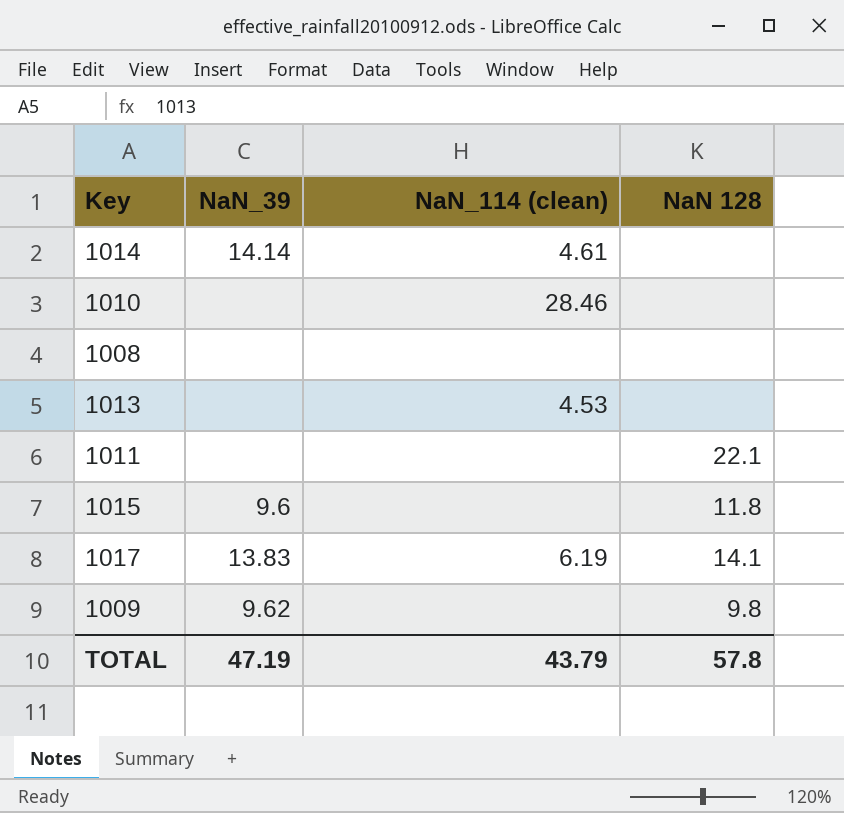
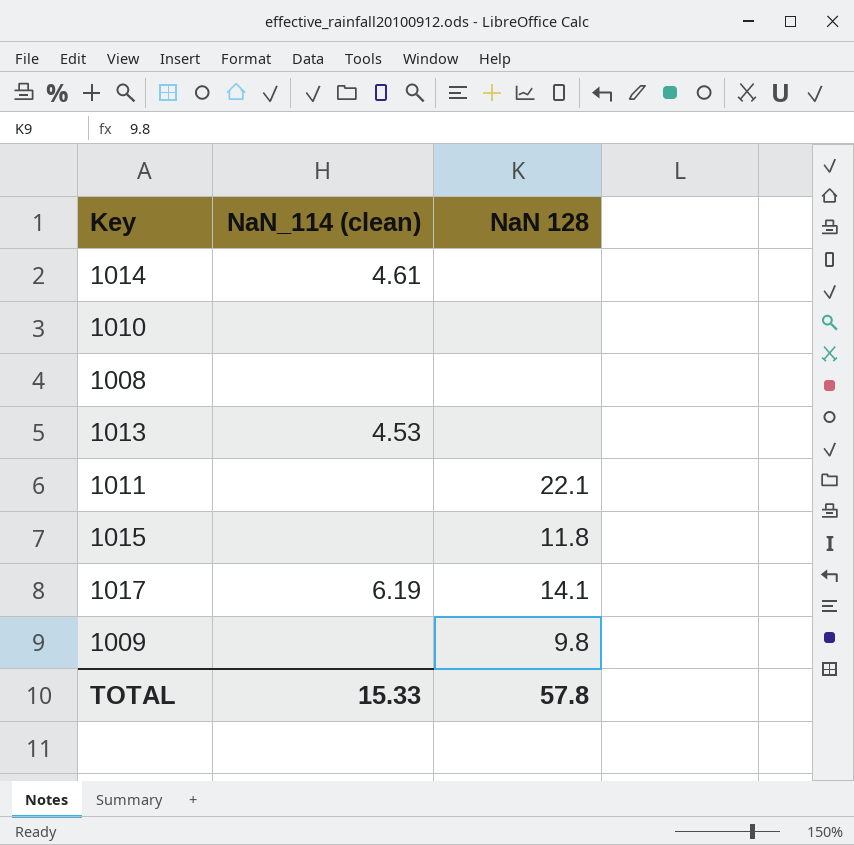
column NaN_39 | position: 2 -> none
1010 | NaN_114 (clean): 28.46 -> none
TOTAL | NaN_114 (clean): 43.79 -> 15.33

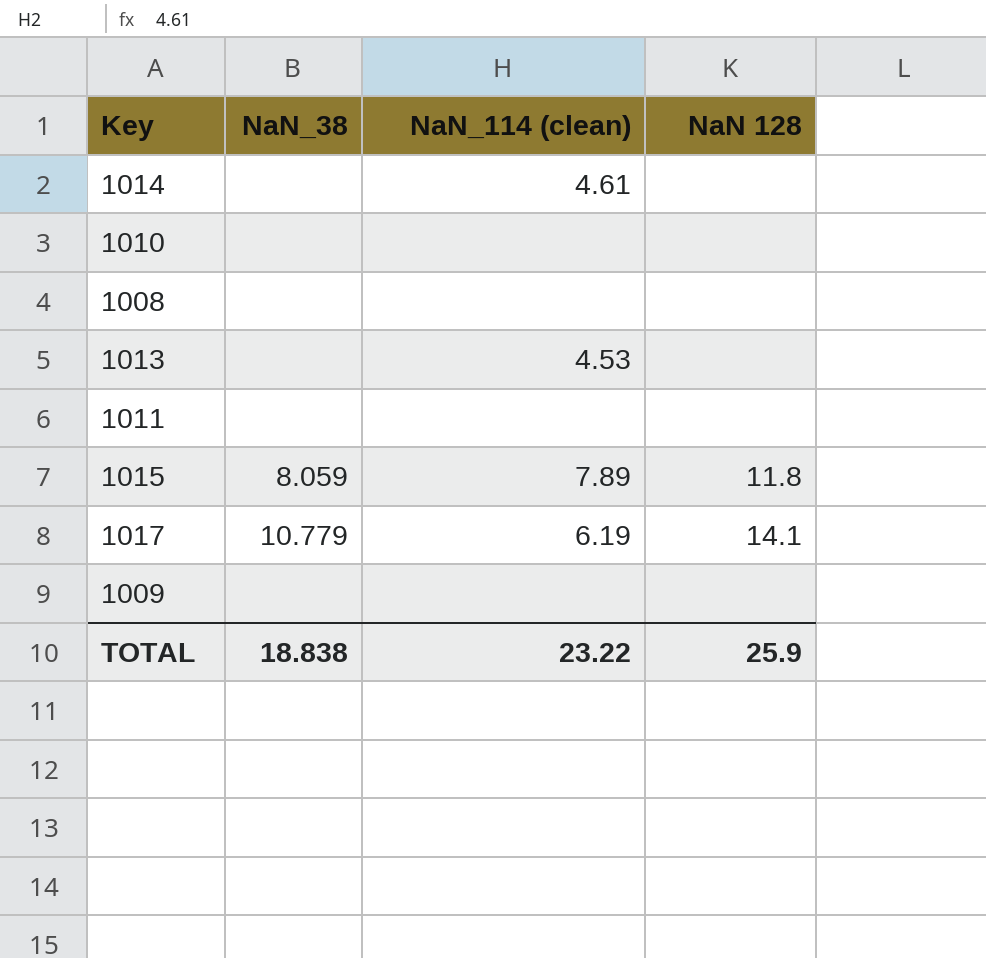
column NaN_38 | position: none -> 2
1011 | NaN 128: 22.1 -> none
1015 | NaN_114 (clean): none -> 7.89
1009 | NaN 128: 9.8 -> none
TOTAL | NaN_114 (clean): 15.33 -> 23.22
TOTAL | NaN 128: 57.8 -> 25.9

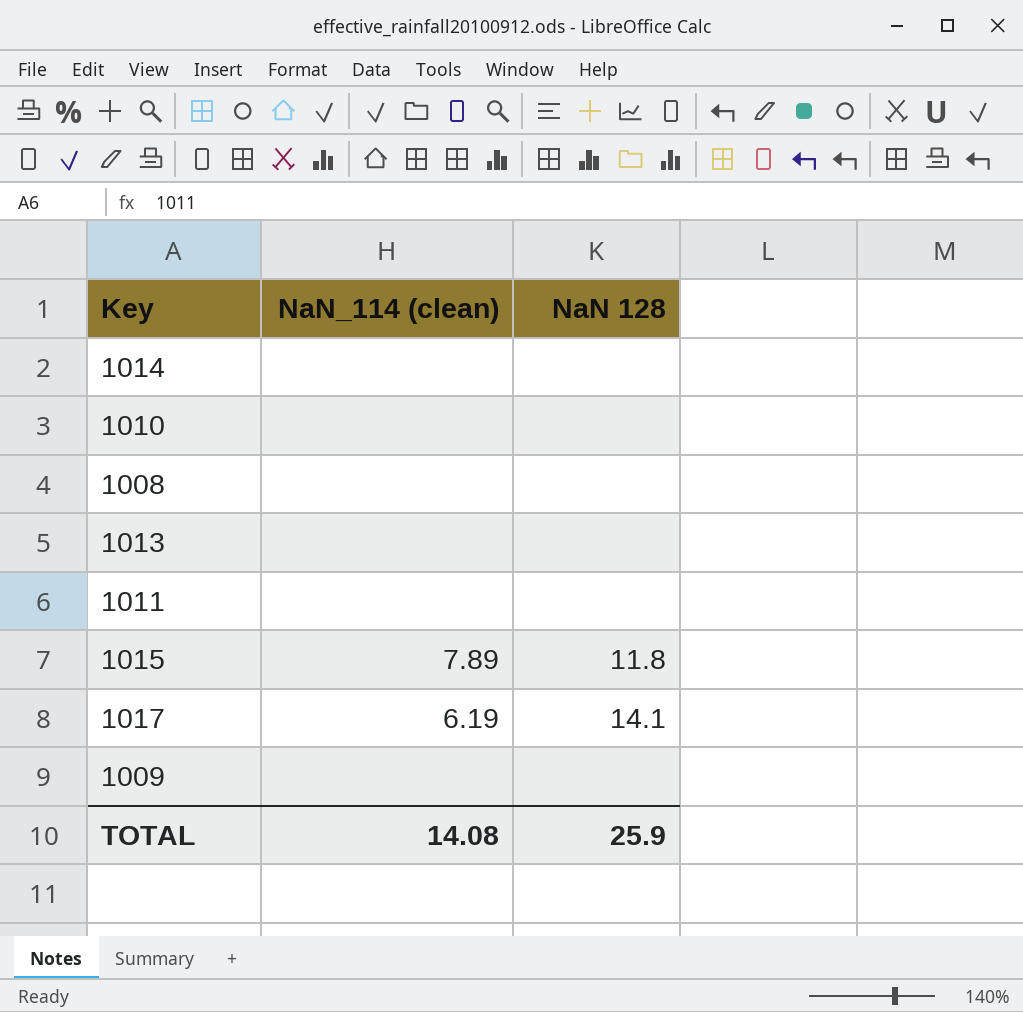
column NaN_38 | position: 2 -> none
1014 | NaN_114 (clean): 4.61 -> none
1013 | NaN_114 (clean): 4.53 -> none
TOTAL | NaN_114 (clean): 23.22 -> 14.08

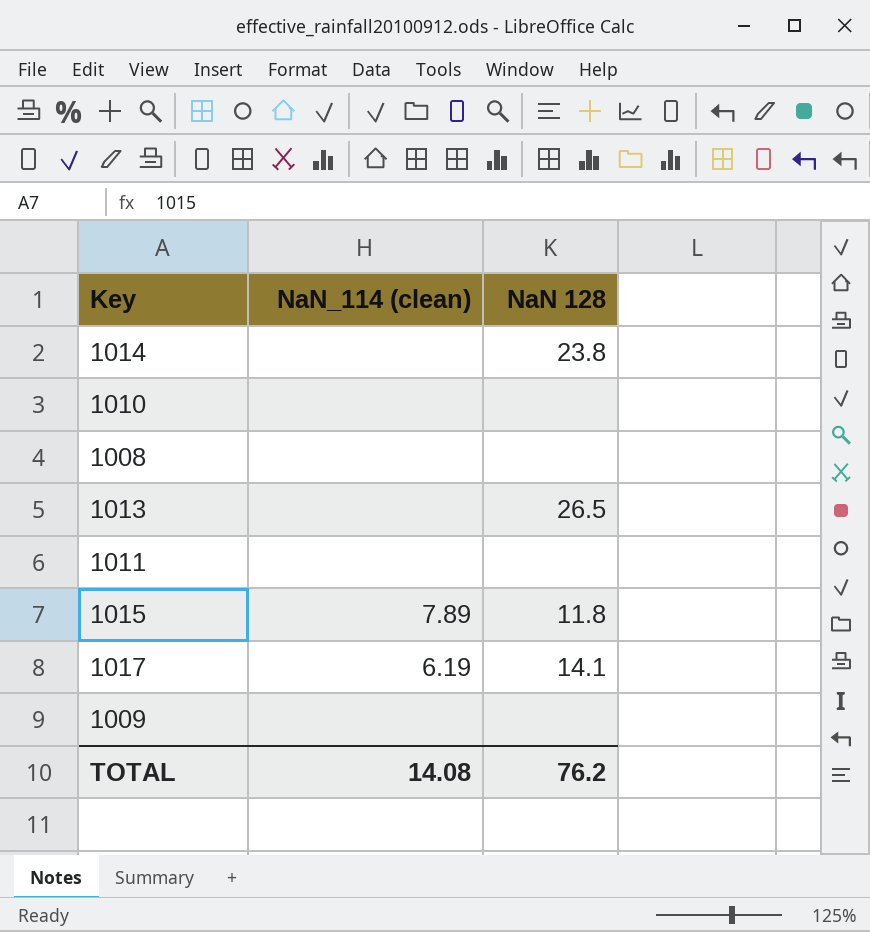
1014 | NaN 128: none -> 23.8
1013 | NaN 128: none -> 26.5
TOTAL | NaN 128: 25.9 -> 76.2

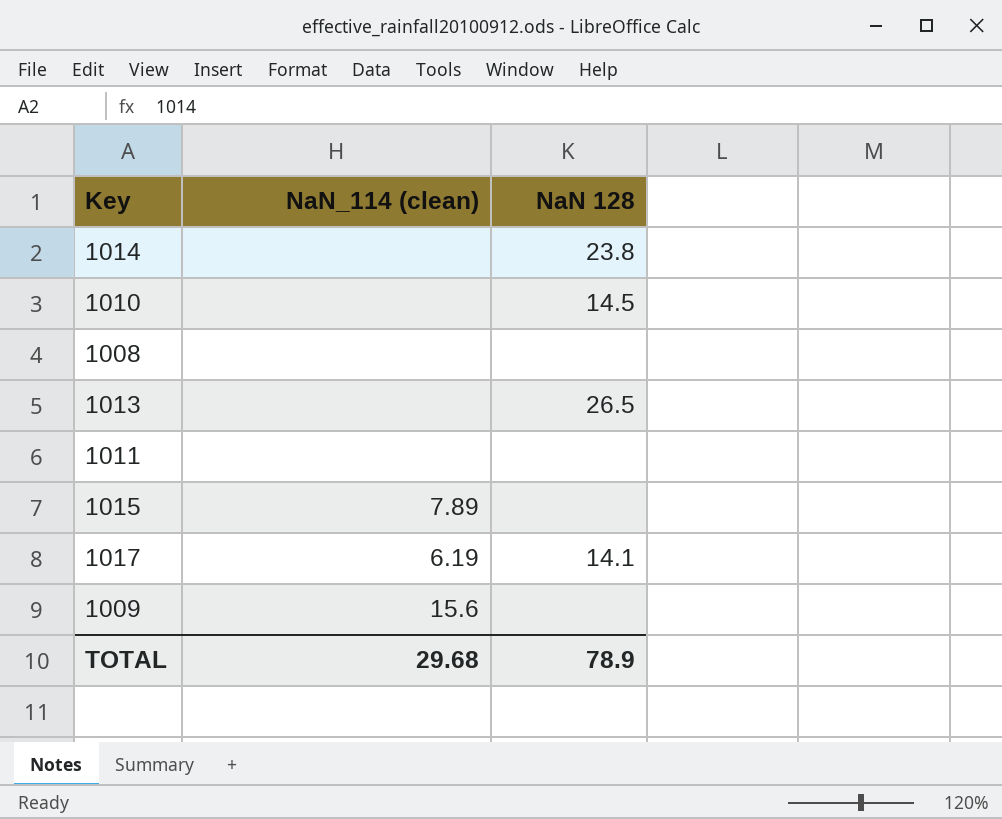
1010 | NaN 128: none -> 14.5
1015 | NaN 128: 11.8 -> none
1009 | NaN_114 (clean): none -> 15.6
TOTAL | NaN_114 (clean): 14.08 -> 29.68
TOTAL | NaN 128: 76.2 -> 78.9

